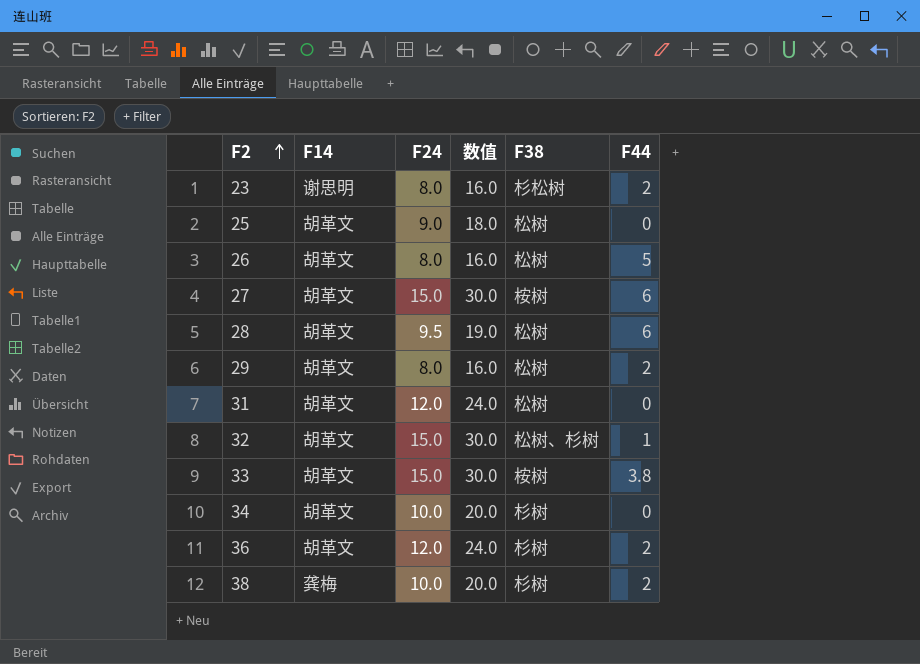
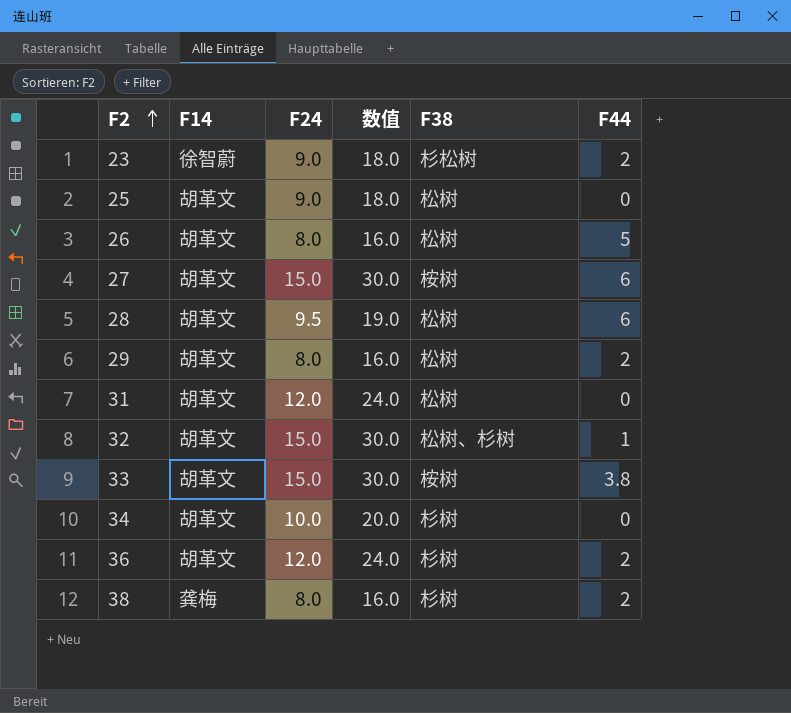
23 | F14: 谢思明 -> 徐智蔚
23 | F24: 8.0 -> 9.0
23 | 数值: 16.0 -> 18.0
38 | F24: 10.0 -> 8.0
38 | 数值: 20.0 -> 16.0

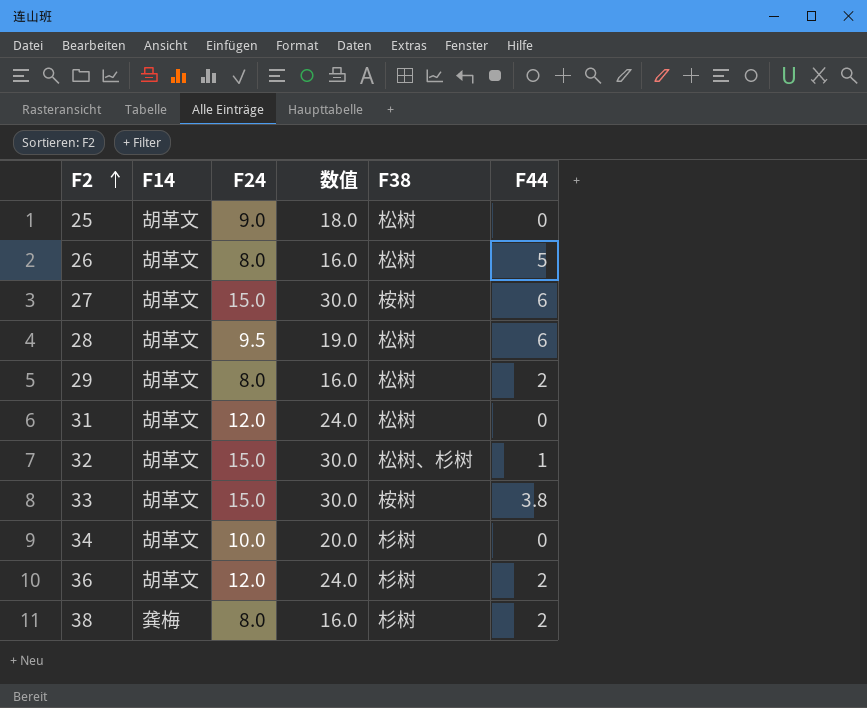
row 23: 徐智蔚 | 9.0 | 18.0 | 杉松树 | 2 -> none

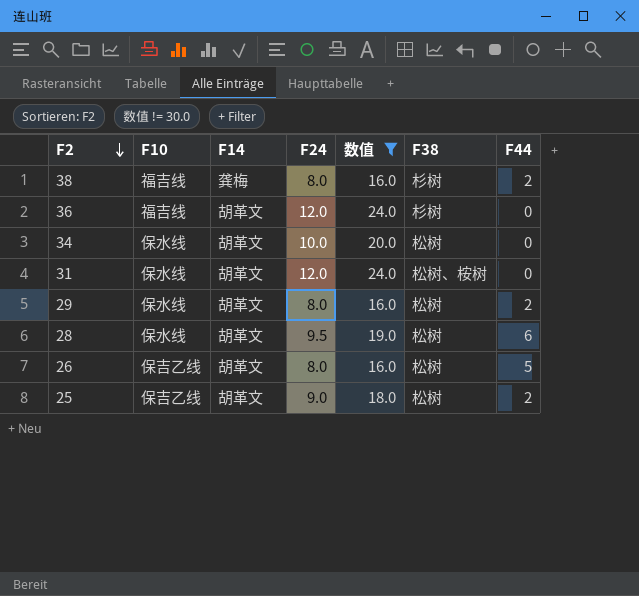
filter: none -> 数值 != 30.0
row order: F2 ascending -> F2 descending
column F10 | position: none -> 2
36 | F44: 2 -> 0
34 | F38: 杉树 -> 松树
31 | F38: 松树 -> 松树、桉树
25 | F44: 0 -> 2

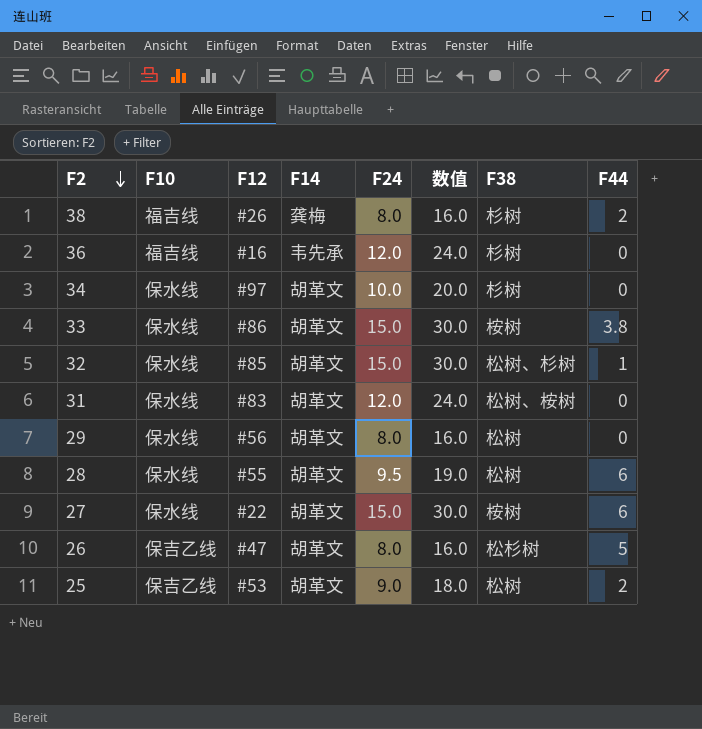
filter: 数值 != 30.0 -> none
column F12 | position: none -> 3
36 | F14: 胡革文 -> 韦先承
34 | F38: 松树 -> 杉树
29 | F44: 2 -> 0
26 | F38: 松树 -> 松杉树

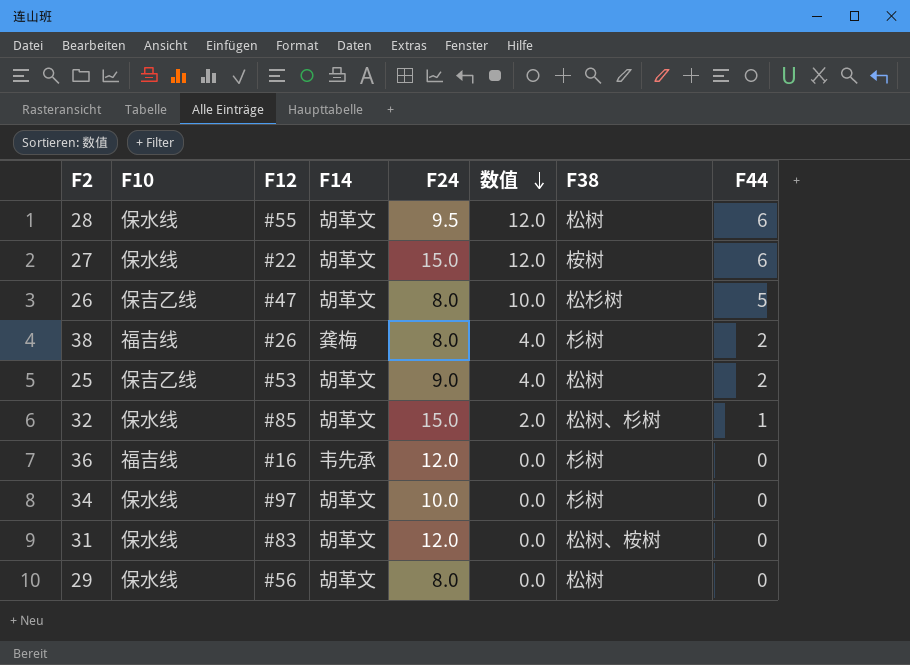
row order: F2 descending -> 数值 descending
column 数值 | formula: [F24] * 2 -> [F44] * 2
row 33: 保水线 | #86 | 胡革文 | 15.0 | 30.0 | 桉树 | 3.8 -> none

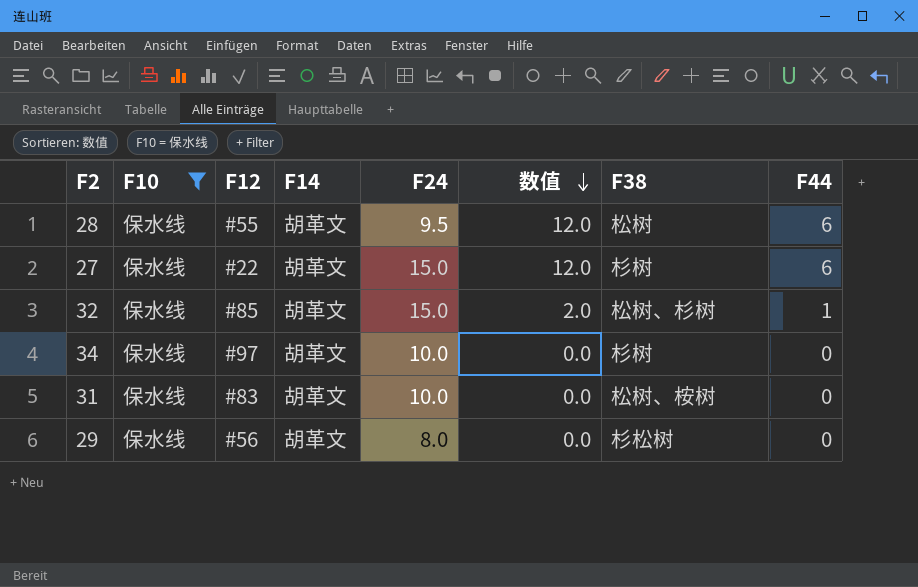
filter: none -> F10 = 保水线
27 | F38: 桉树 -> 杉树
31 | F24: 12.0 -> 10.0
29 | F38: 松树 -> 杉松树

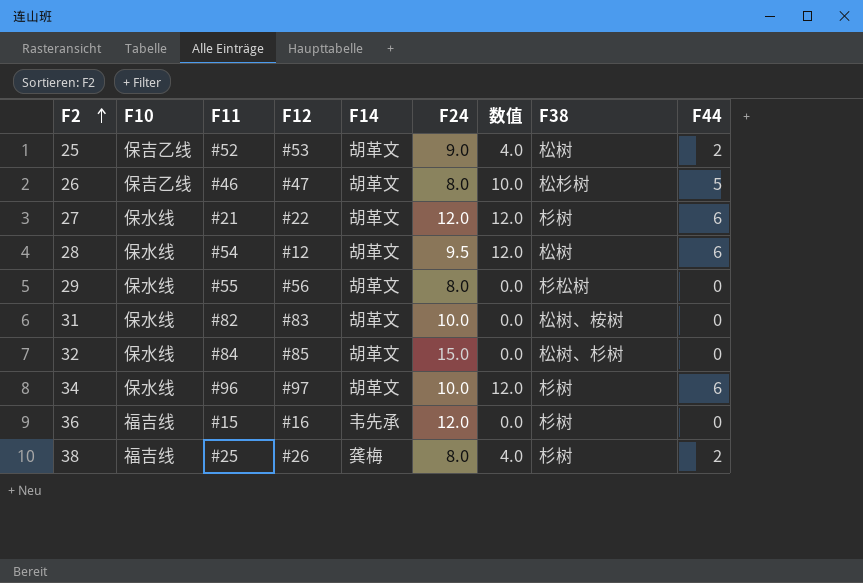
filter: F10 = 保水线 -> none
row order: 数值 descending -> F2 ascending
column F11 | position: none -> 3
27 | F24: 15.0 -> 12.0
28 | F12: #55 -> #12
32 | 数值: 2.0 -> 0.0
32 | F44: 1 -> 0
34 | 数值: 0.0 -> 12.0
34 | F44: 0 -> 6

